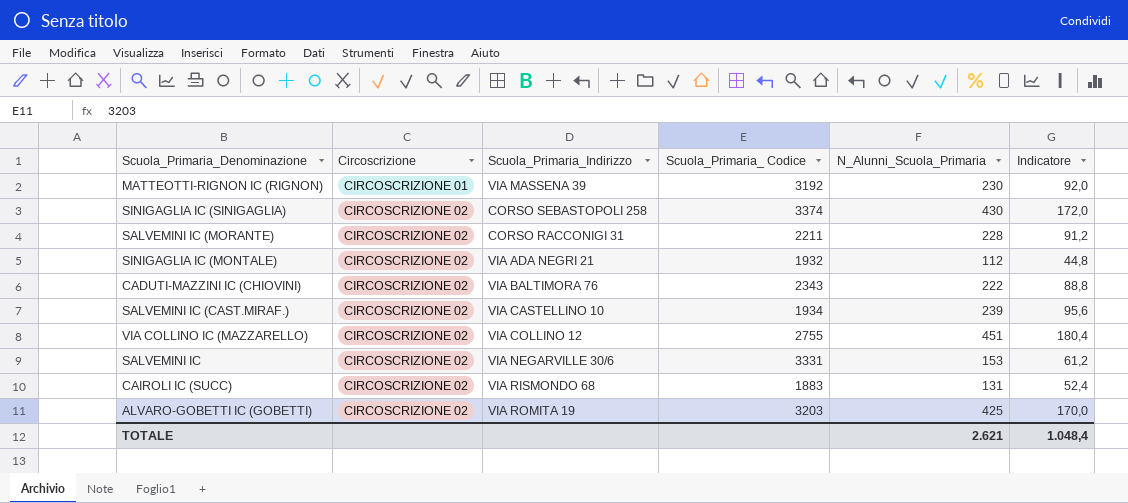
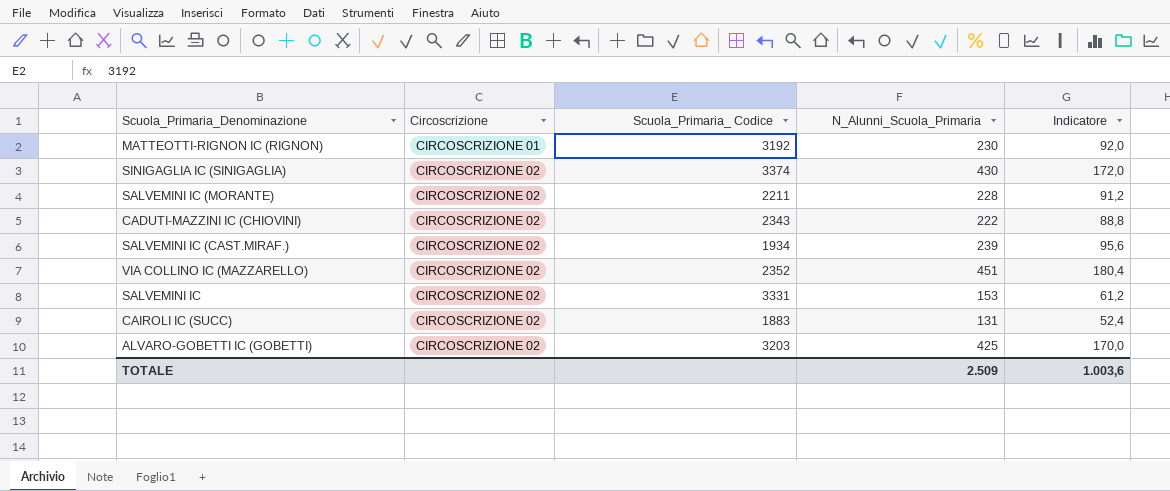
column Scuola_Primaria_Indirizzo | position: 3 -> none
row SINIGAGLIA IC (MONTALE): CIRCOSCRIZIONE 02 | VIA ADA NEGRI 21 | 1932 | 112 | 44,8 -> none
VIA COLLINO IC (MAZZARELLO) | Scuola_Primaria_ Codice: 2755 -> 2352
TOTALE | N_Alunni_Scuola_Primaria: 2.621 -> 2.509
TOTALE | Indicatore: 1.048,4 -> 1.003,6

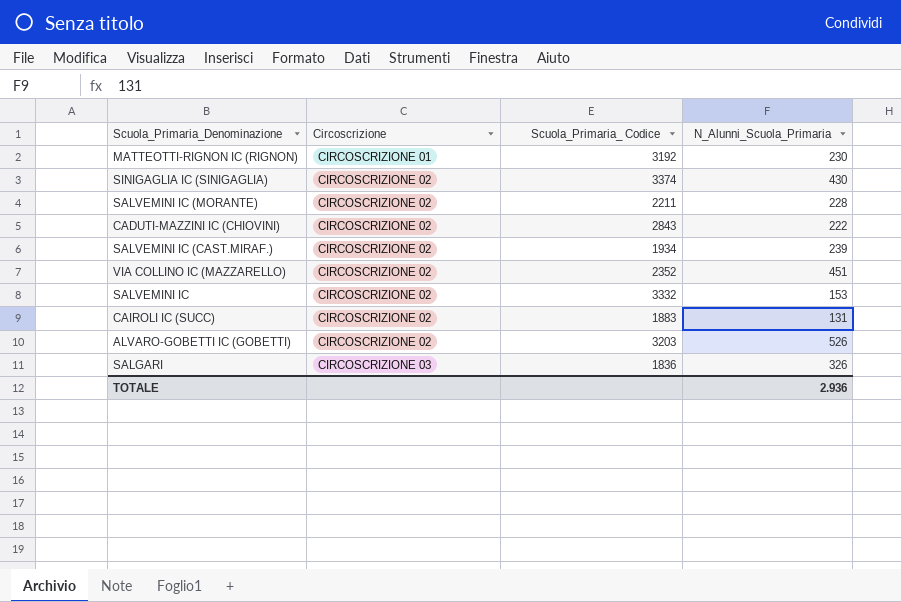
column Indicatore | formula: [N_Alunni_Scuola_Primaria] * 0,4 -> none
CADUTI-MAZZINI IC (CHIOVINI) | Scuola_Primaria_ Codice: 2343 -> 2843
SALVEMINI IC | Scuola_Primaria_ Codice: 3331 -> 3332
ALVARO-GOBETTI IC (GOBETTI) | N_Alunni_Scuola_Primaria: 425 -> 526
row SALGARI: none -> CIRCOSCRIZIONE 03 | 1836 | 326
TOTALE | N_Alunni_Scuola_Primaria: 2.509 -> 2.936

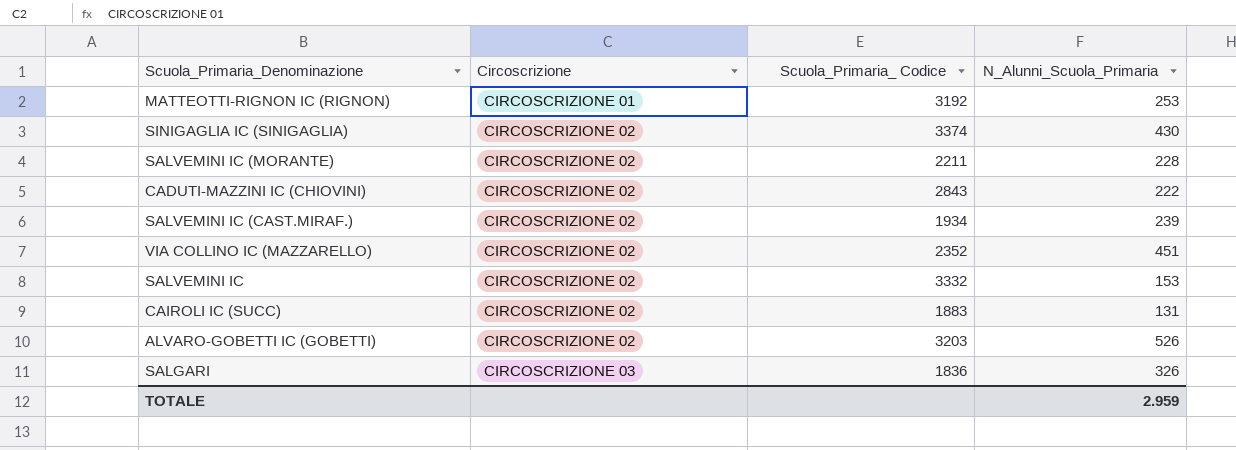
MATTEOTTI-RIGNON IC (RIGNON) | N_Alunni_Scuola_Primaria: 230 -> 253
TOTALE | N_Alunni_Scuola_Primaria: 2.936 -> 2.959

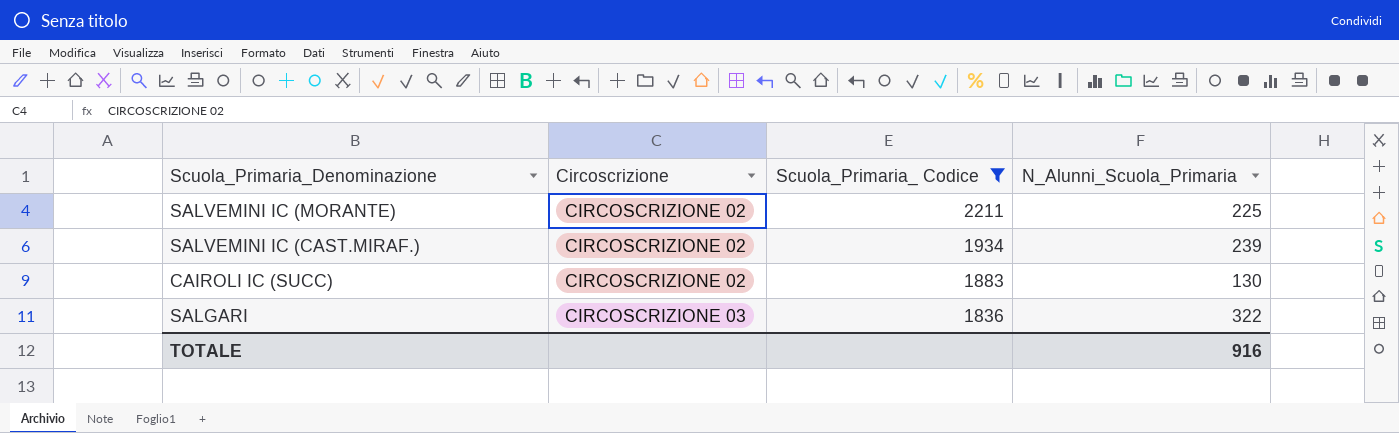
filter: none -> Scuola_Primaria_ Codice <= 2211
SALVEMINI IC (MORANTE) | N_Alunni_Scuola_Primaria: 228 -> 225
CAIROLI IC (SUCC) | N_Alunni_Scuola_Primaria: 131 -> 130
SALGARI | N_Alunni_Scuola_Primaria: 326 -> 322
TOTALE | N_Alunni_Scuola_Primaria: 2.959 -> 916

